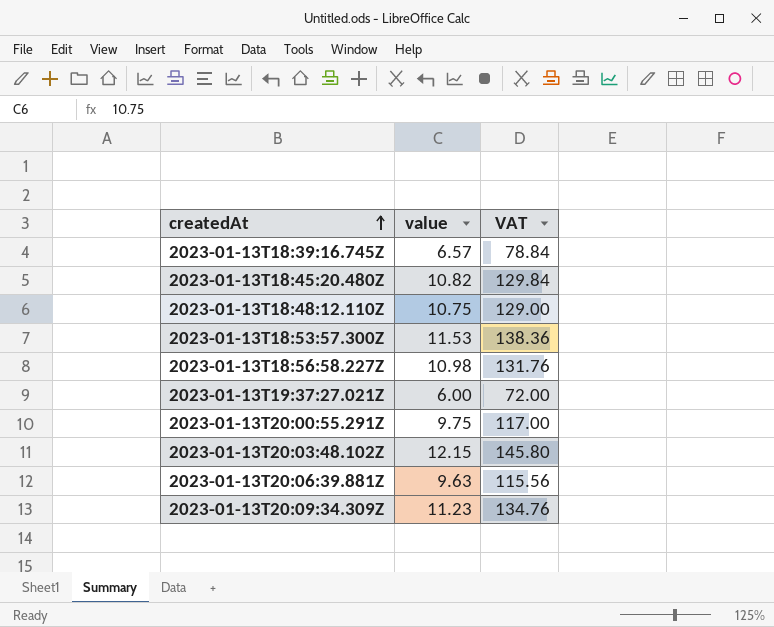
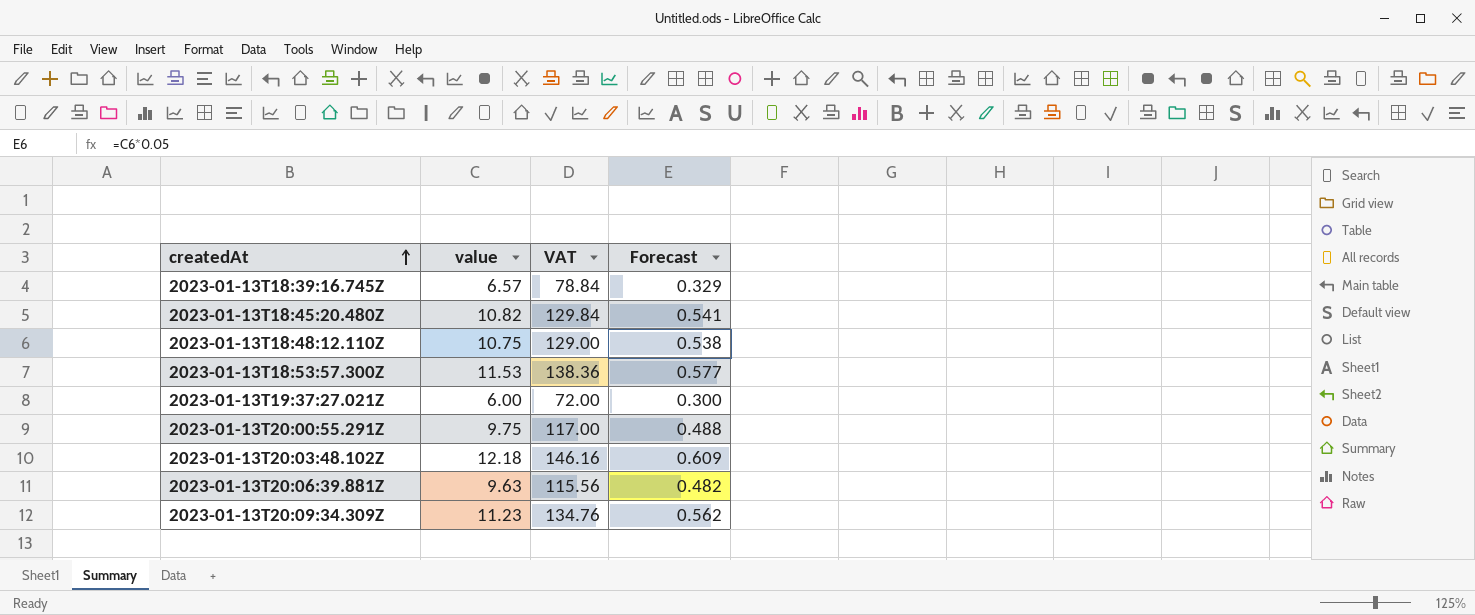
column Forecast | formula: none -> [value] * 0.05
row 2023-01-13T18:56:58.227Z: 10.98 | 131.76 -> none
2023-01-13T20:03:48.102Z | value: 12.15 -> 12.18
2023-01-13T20:03:48.102Z | VAT: 145.80 -> 146.16

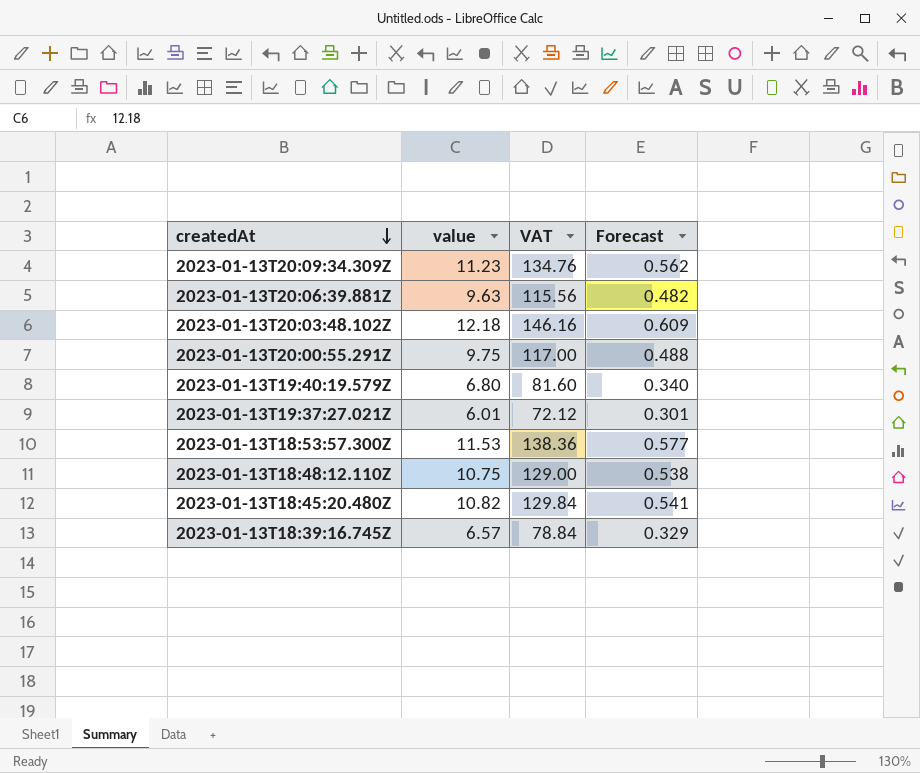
row order: createdAt ascending -> createdAt descending
row 2023-01-13T19:40:19.579Z: none -> 6.80 | 81.60 | 0.340
2023-01-13T19:37:27.021Z | value: 6.00 -> 6.01
2023-01-13T19:37:27.021Z | VAT: 72.00 -> 72.12
2023-01-13T19:37:27.021Z | Forecast: 0.300 -> 0.301

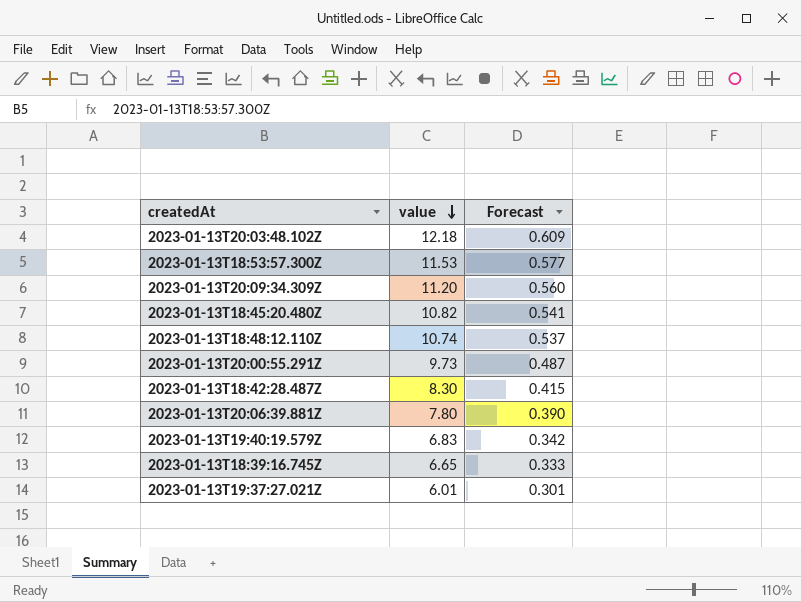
row order: createdAt descending -> value descending
column VAT | formula: [value] * 12 -> none
2023-01-13T20:09:34.309Z | value: 11.23 -> 11.20
2023-01-13T20:09:34.309Z | Forecast: 0.562 -> 0.560
2023-01-13T18:48:12.110Z | value: 10.75 -> 10.74
2023-01-13T18:48:12.110Z | Forecast: 0.538 -> 0.537
2023-01-13T20:00:55.291Z | value: 9.75 -> 9.73
2023-01-13T20:00:55.291Z | Forecast: 0.488 -> 0.487
row 2023-01-13T18:42:28.487Z: none -> 8.30 | 0.415
2023-01-13T20:06:39.881Z | value: 9.63 -> 7.80
2023-01-13T20:06:39.881Z | Forecast: 0.482 -> 0.390
2023-01-13T19:40:19.579Z | value: 6.80 -> 6.83
2023-01-13T19:40:19.579Z | Forecast: 0.340 -> 0.342
2023-01-13T18:39:16.745Z | value: 6.57 -> 6.65
2023-01-13T18:39:16.745Z | Forecast: 0.329 -> 0.333

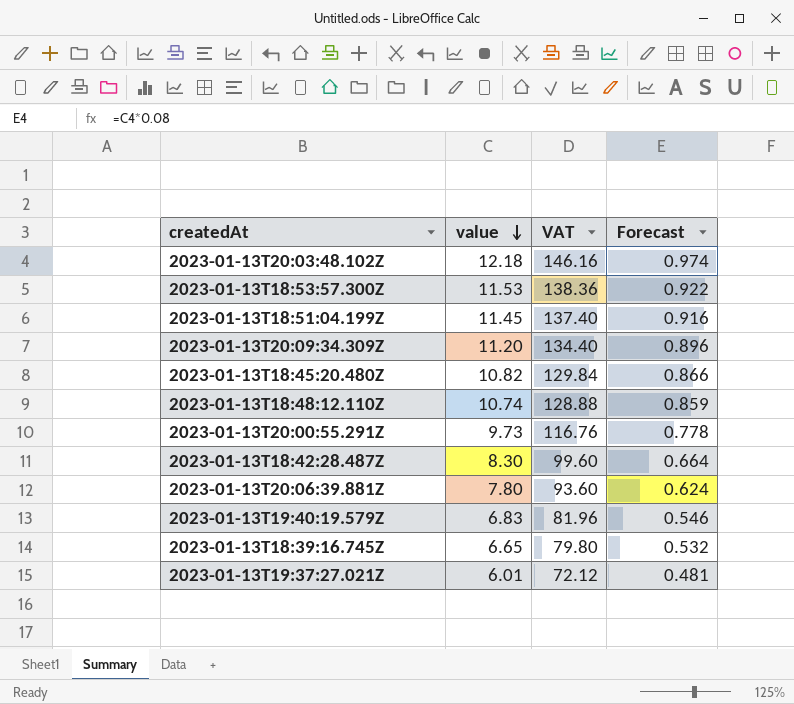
column VAT | formula: none -> [value] * 12
column Forecast | formula: [value] * 0.05 -> [value] * 0.08
row 2023-01-13T18:51:04.199Z: none -> 11.45 | 137.40 | 0.916

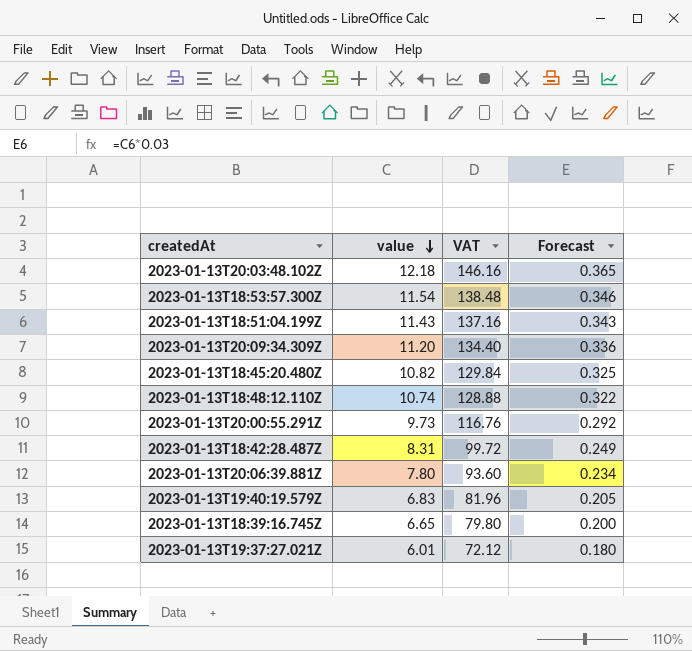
column Forecast | formula: [value] * 0.08 -> [value] * 0.03
2023-01-13T18:53:57.300Z | value: 11.53 -> 11.54
2023-01-13T18:53:57.300Z | VAT: 138.36 -> 138.48
2023-01-13T18:51:04.199Z | value: 11.45 -> 11.43
2023-01-13T18:51:04.199Z | VAT: 137.40 -> 137.16
2023-01-13T18:42:28.487Z | value: 8.30 -> 8.31
2023-01-13T18:42:28.487Z | VAT: 99.60 -> 99.72

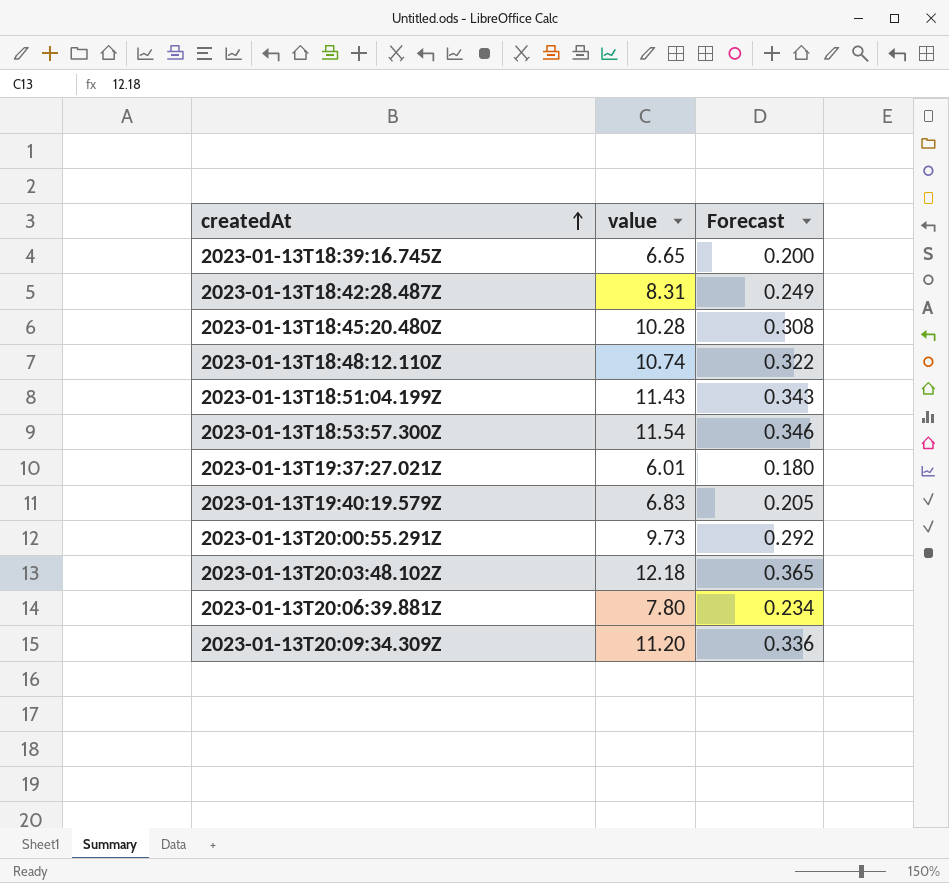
row order: value descending -> createdAt ascending
column VAT | formula: [value] * 12 -> none
2023-01-13T18:45:20.480Z | value: 10.82 -> 10.28
2023-01-13T18:45:20.480Z | Forecast: 0.325 -> 0.308

